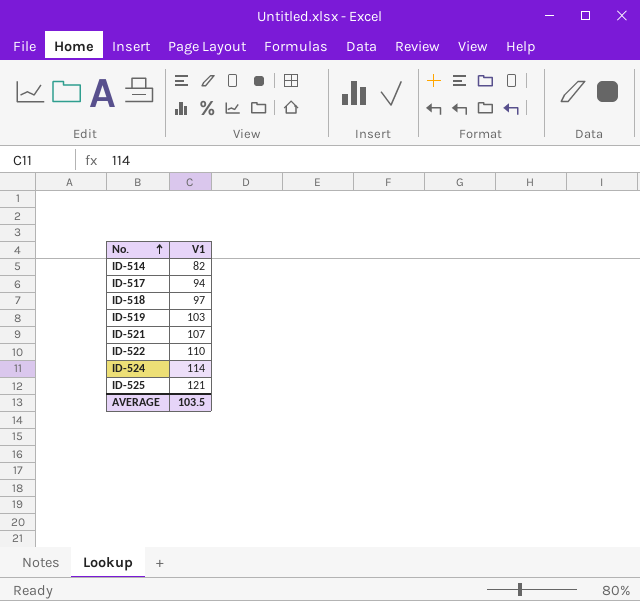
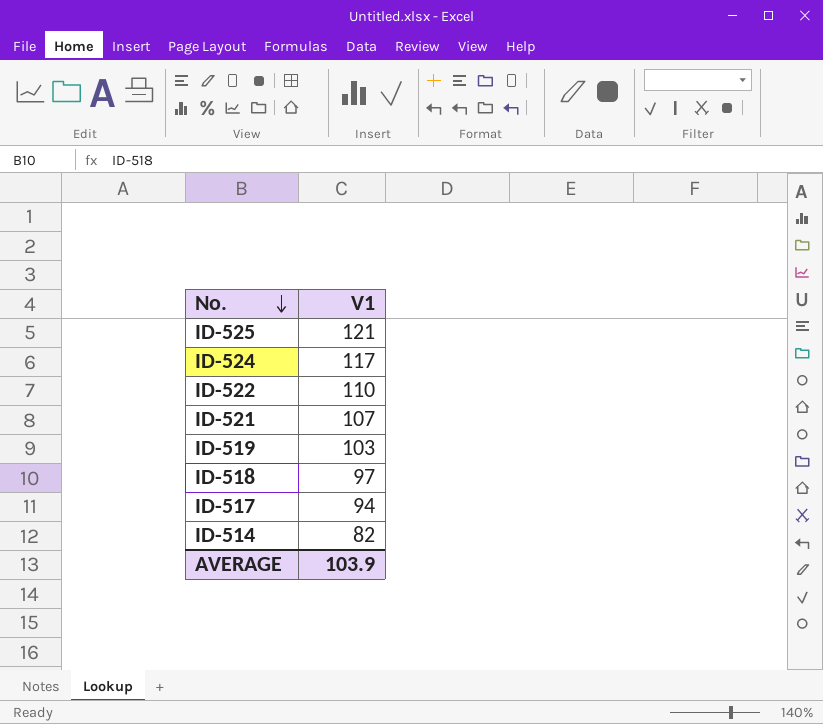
row order: No. ascending -> No. descending
ID-524 | V1: 114 -> 117
AVERAGE | V1: 103.5 -> 103.9

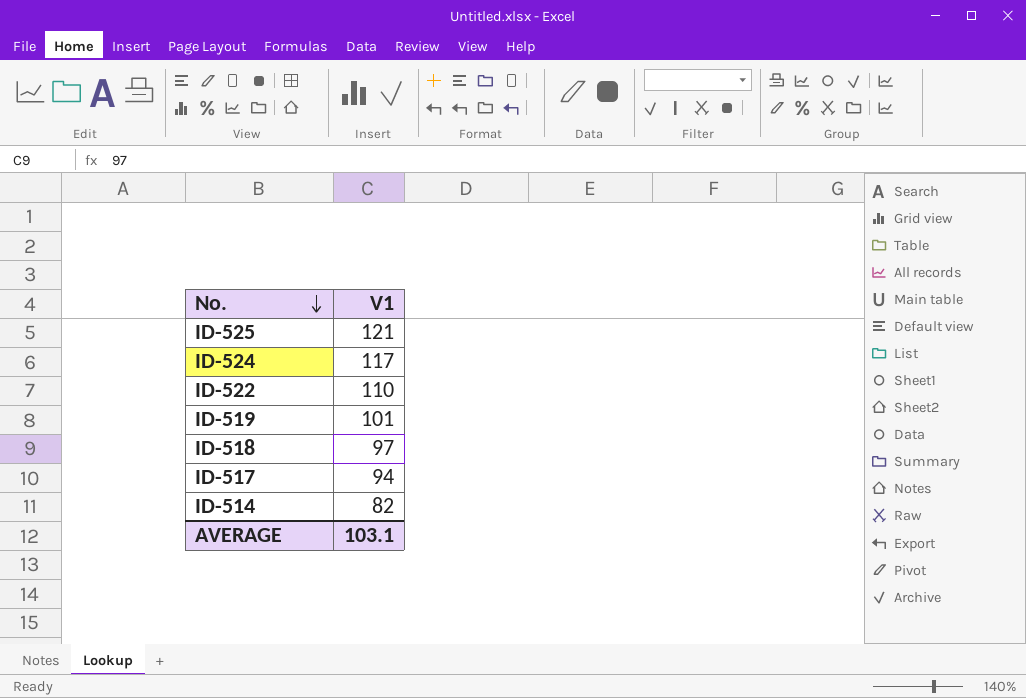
row ID-521: 107 -> none
ID-519 | V1: 103 -> 101
AVERAGE | V1: 103.9 -> 103.1

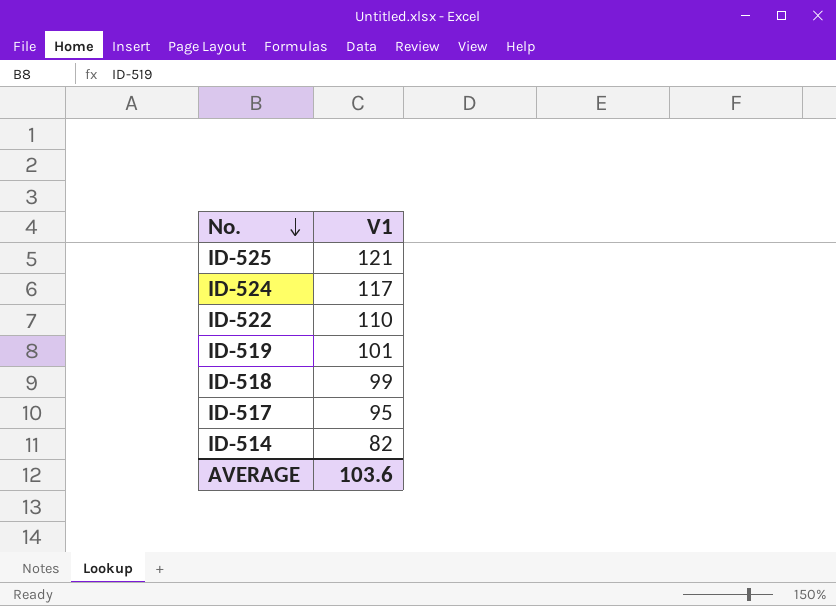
ID-518 | V1: 97 -> 99
ID-517 | V1: 94 -> 95
AVERAGE | V1: 103.1 -> 103.6

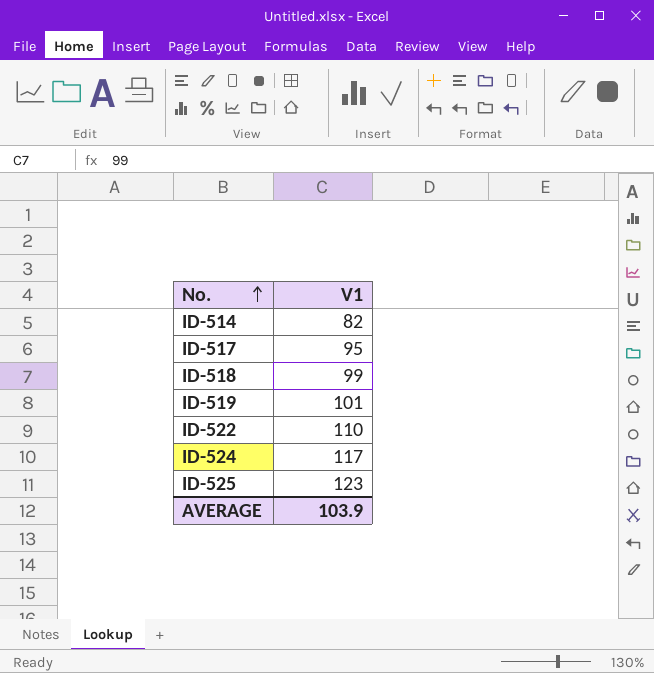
row order: No. descending -> No. ascending
ID-525 | V1: 121 -> 123
AVERAGE | V1: 103.6 -> 103.9

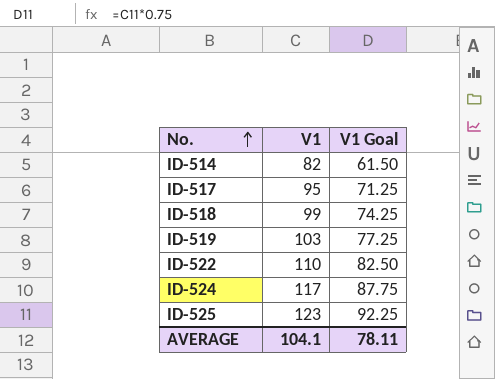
column V1 Goal | formula: none -> [V1] * 0.75
ID-519 | V1: 101 -> 103
AVERAGE | V1: 103.9 -> 104.1

